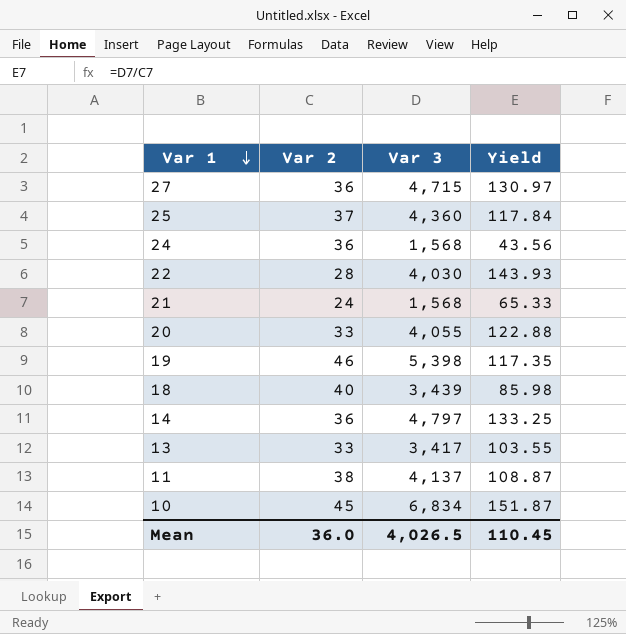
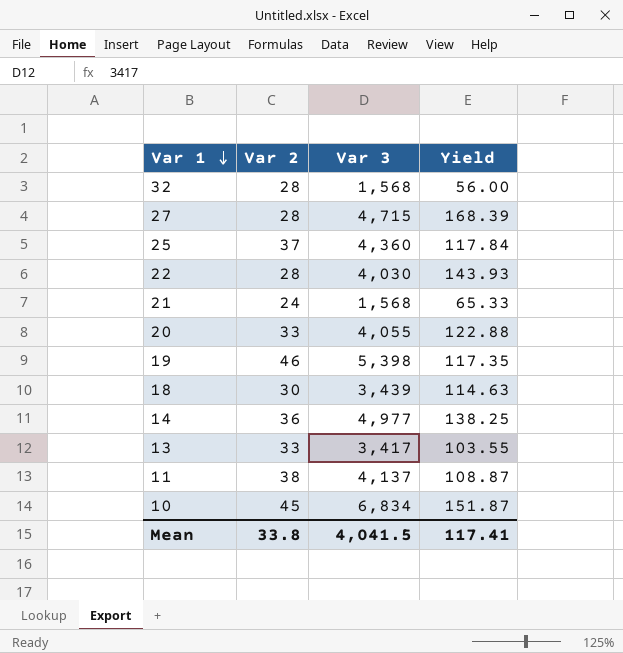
row 24: 36 | 1,568 | 43.56 -> none
row 32: none -> 28 | 1,568 | 56.00
27 | Var 2: 36 -> 28
27 | Yield: 130.97 -> 168.39
18 | Var 2: 40 -> 30
18 | Yield: 85.98 -> 114.63
14 | Var 3: 4,797 -> 4,977
14 | Yield: 133.25 -> 138.25
Mean | Var 2: 36.0 -> 33.8
Mean | Var 3: 4,026.5 -> 4,041.5
Mean | Yield: 110.45 -> 117.41

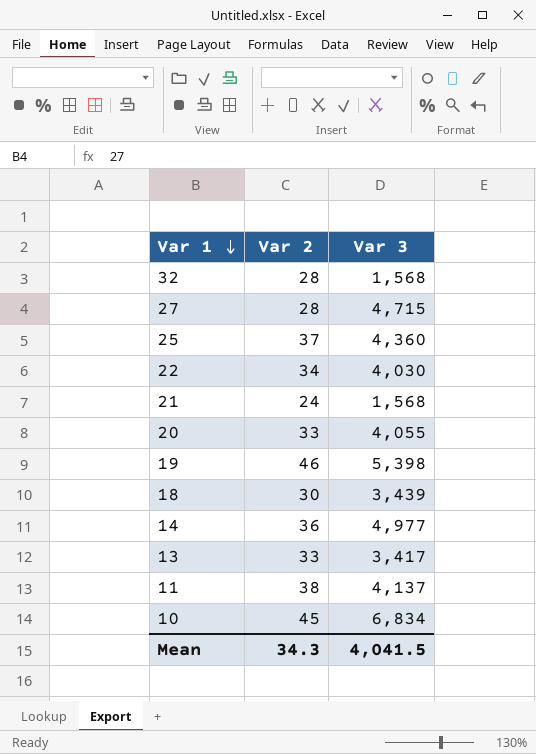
column Yield | formula: [Var 3] / [Var 2] -> none
22 | Var 2: 28 -> 34
Mean | Var 2: 33.8 -> 34.3

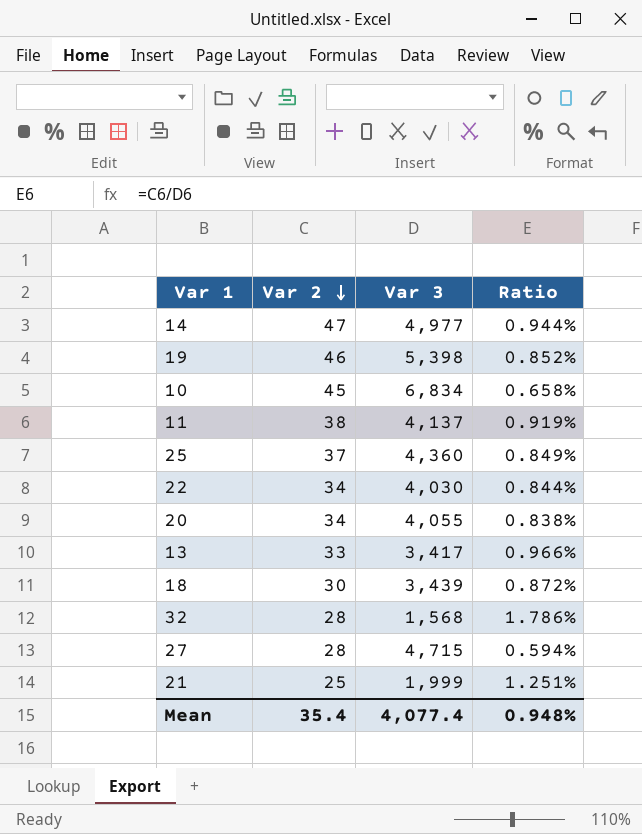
row order: Var 1 descending -> Var 2 descending
column Ratio | formula: none -> [Var 2] / [Var 3]
14 | Var 2: 36 -> 47
20 | Var 2: 33 -> 34
21 | Var 2: 24 -> 25
21 | Var 3: 1,568 -> 1,999
Mean | Var 2: 34.3 -> 35.4
Mean | Var 3: 4,041.5 -> 4,077.4

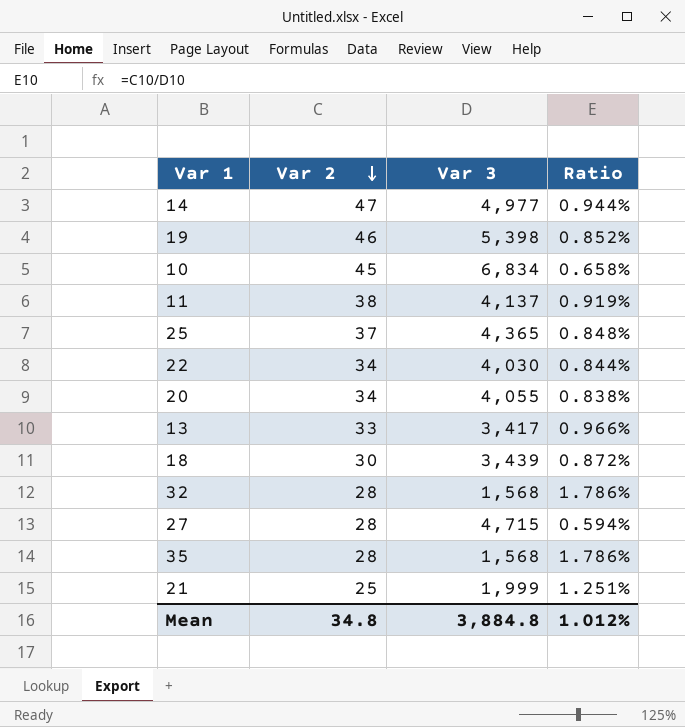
25 | Var 3: 4,360 -> 4,365
25 | Ratio: 0.849% -> 0.848%
row 35: none -> 28 | 1,568 | 1.786%
Mean | Var 2: 35.4 -> 34.8
Mean | Var 3: 4,077.4 -> 3,884.8
Mean | Ratio: 0.948% -> 1.012%

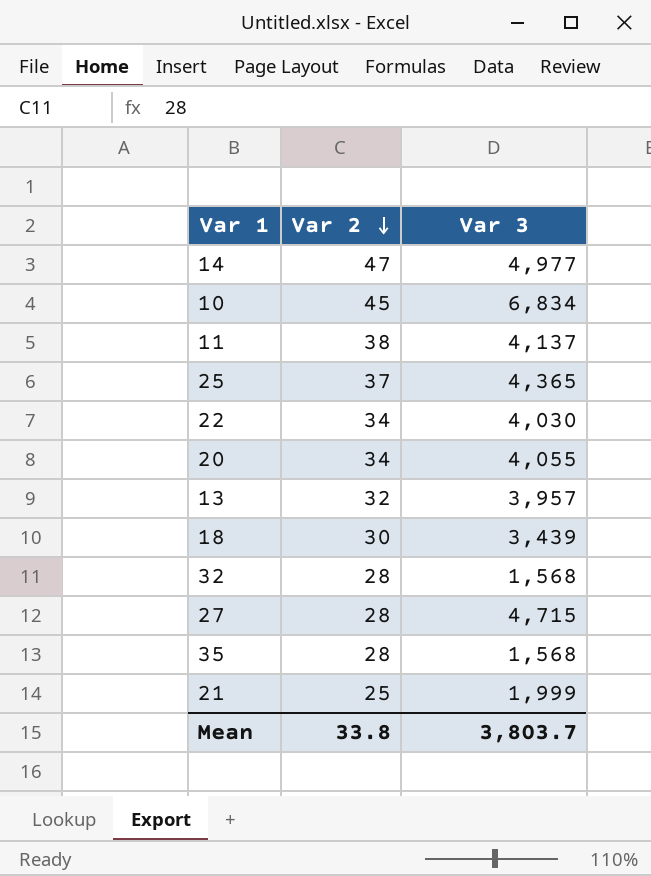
column Ratio | formula: [Var 2] / [Var 3] -> none
row 19: 46 | 5,398 | 0.852% -> none
13 | Var 2: 33 -> 32
13 | Var 3: 3,417 -> 3,957
Mean | Var 2: 34.8 -> 33.8
Mean | Var 3: 3,884.8 -> 3,803.7

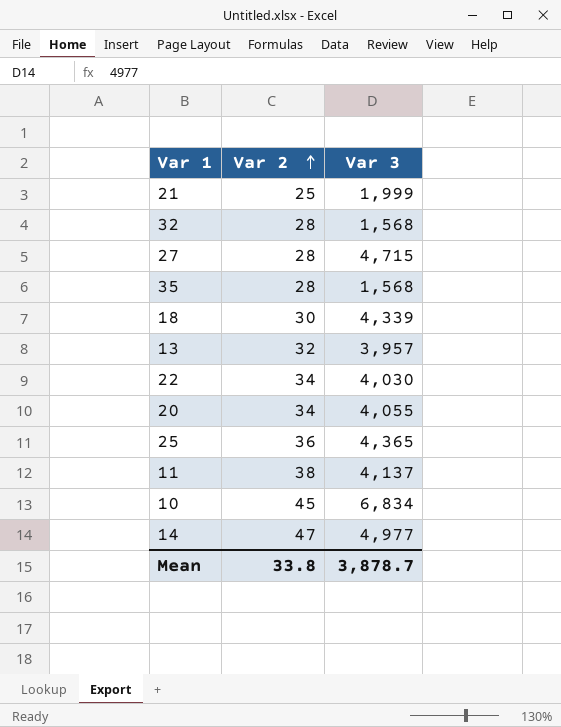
row order: Var 2 descending -> Var 2 ascending
18 | Var 3: 3,439 -> 4,339
25 | Var 2: 37 -> 36
Mean | Var 3: 3,803.7 -> 3,878.7

